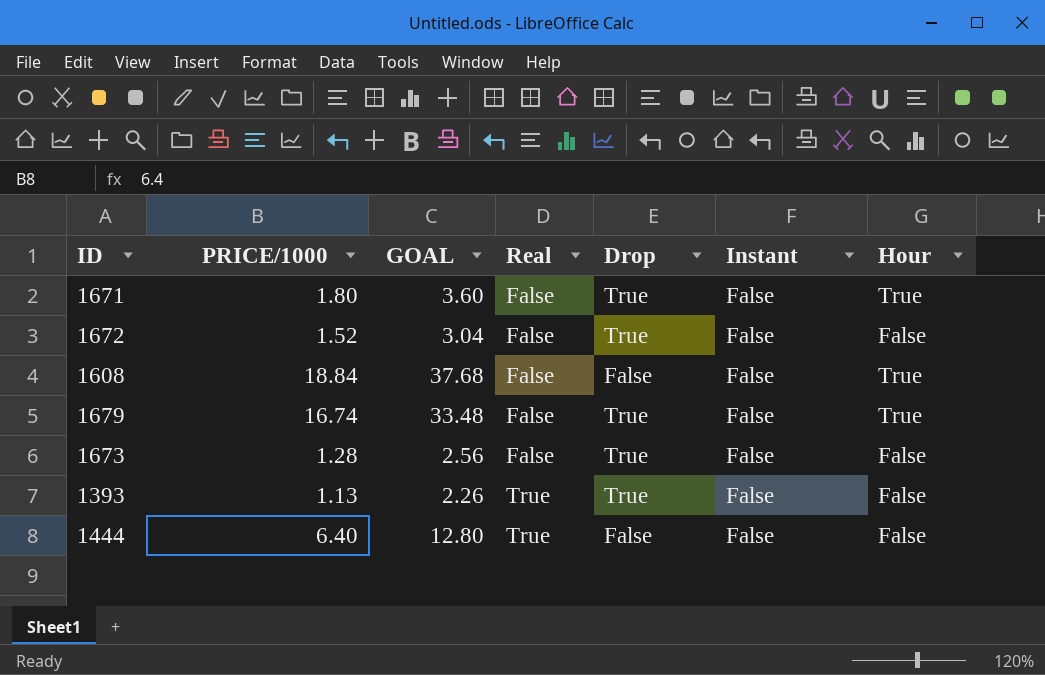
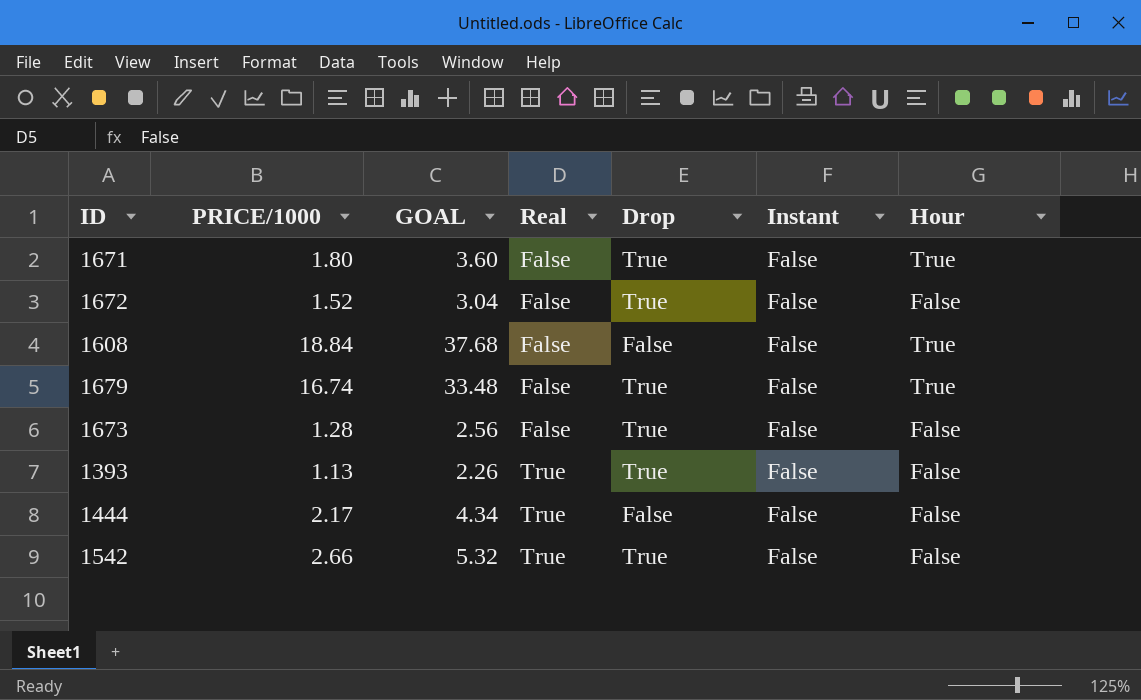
1444 | PRICE/1000: 6.40 -> 2.17
1444 | GOAL: 12.80 -> 4.34
row 1542: none -> 2.66 | 5.32 | True | True | False | False

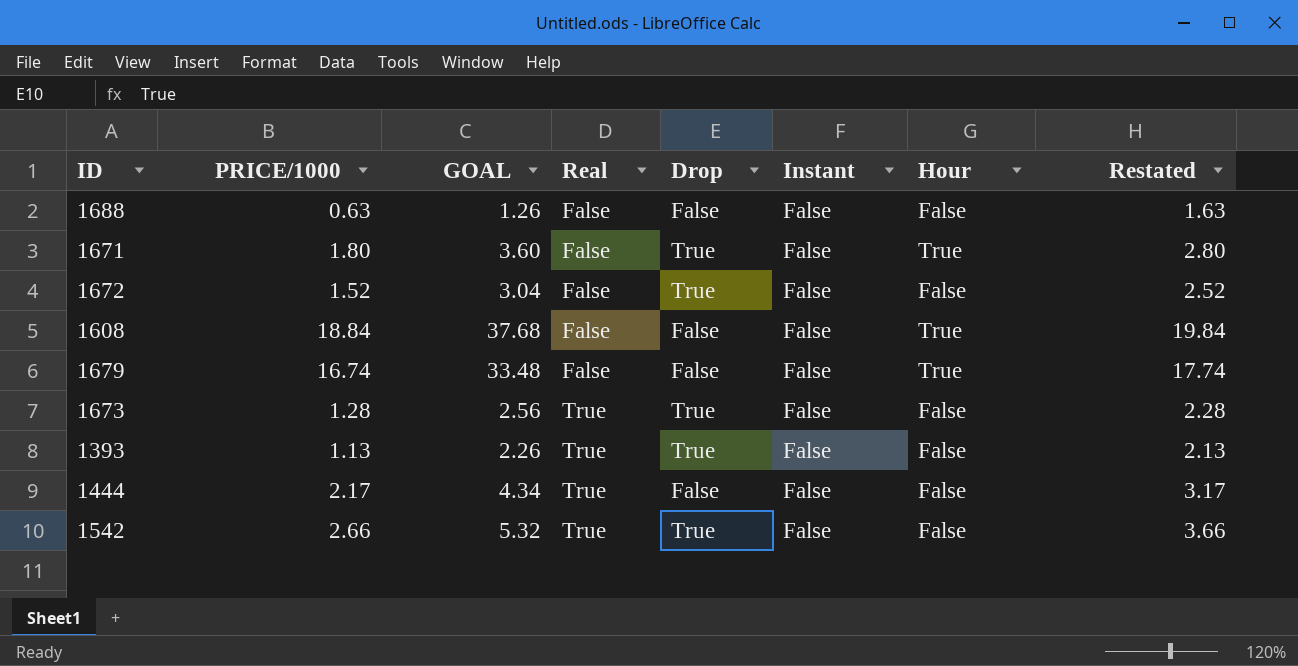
column Restated | formula: none -> [PRICE/1000] + 1
row 1688: none -> 0.63 | 1.26 | False | False | False | False | 1.63
1679 | Drop: True -> False
1673 | Real: False -> True

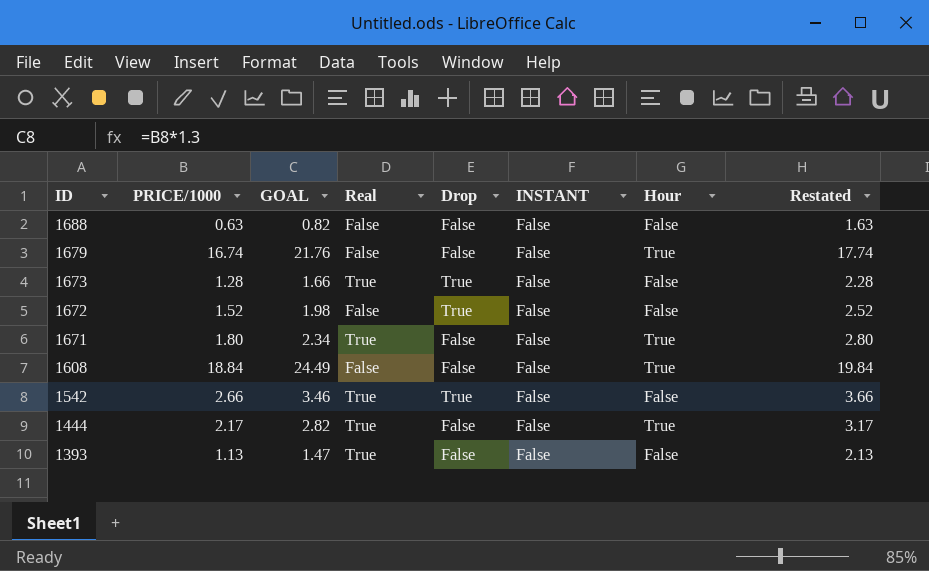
row order: Real ascending -> ID descending
column GOAL | formula: [PRICE/1000] * 2 -> [PRICE/1000] * 1.3
column name: Instant -> INSTANT
1671 | Real: False -> True
1671 | Drop: True -> False
1444 | Hour: False -> True
1393 | Drop: True -> False

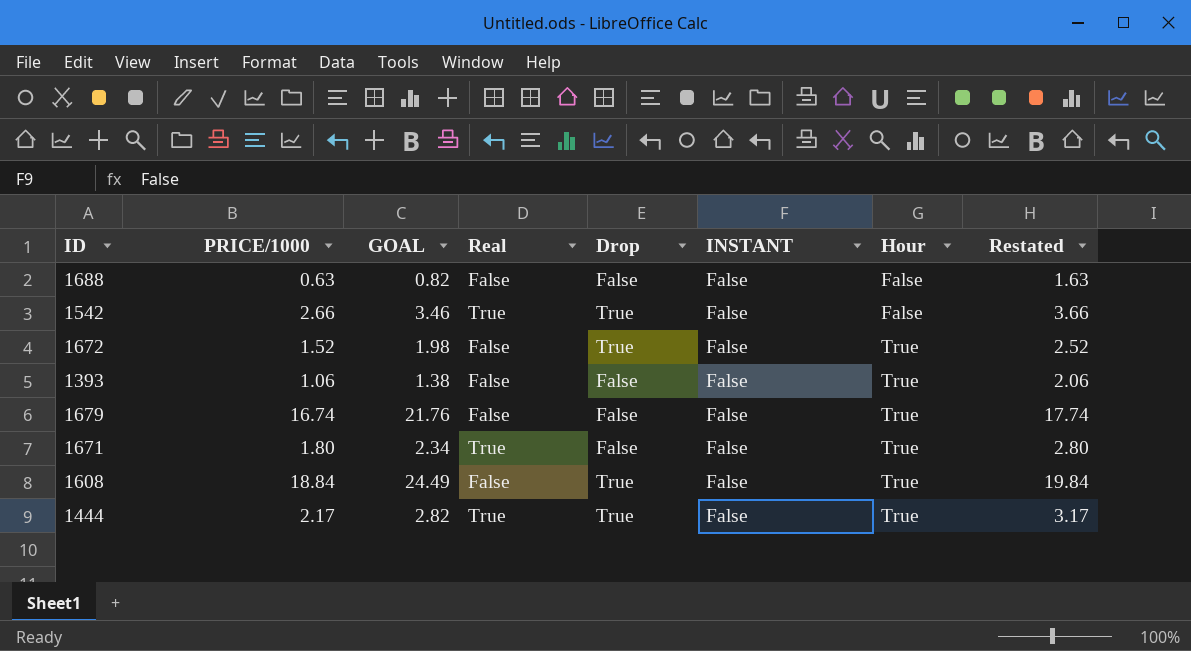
row order: ID descending -> Hour ascending
row 1673: 1.28 | 1.66 | True | True | False | False | 2.28 -> none
1672 | Hour: False -> True
1393 | PRICE/1000: 1.13 -> 1.06
1393 | GOAL: 1.47 -> 1.38
1393 | Real: True -> False
1393 | Hour: False -> True
1393 | Restated: 2.13 -> 2.06
1608 | Drop: False -> True
1444 | Drop: False -> True

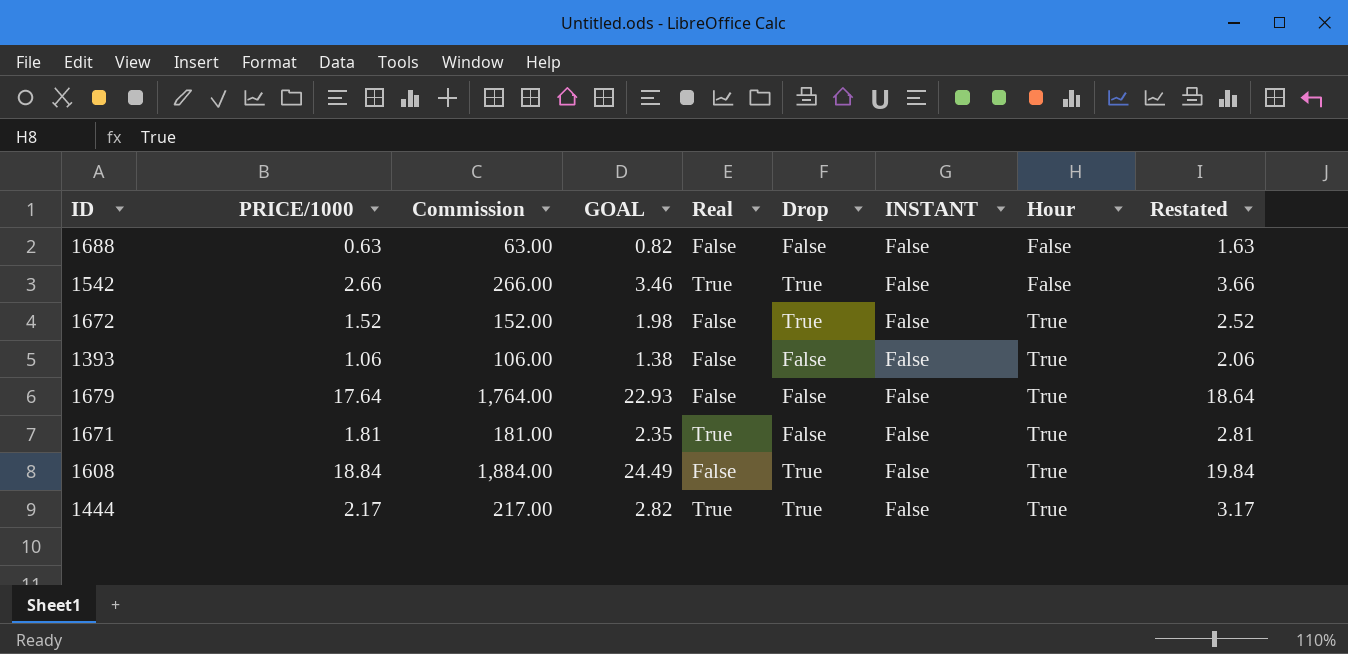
column Commission | formula: none -> [PRICE/1000] * 100
1679 | PRICE/1000: 16.74 -> 17.64
1679 | GOAL: 21.76 -> 22.93
1679 | Restated: 17.74 -> 18.64
1671 | PRICE/1000: 1.80 -> 1.81
1671 | GOAL: 2.34 -> 2.35
1671 | Restated: 2.80 -> 2.81

